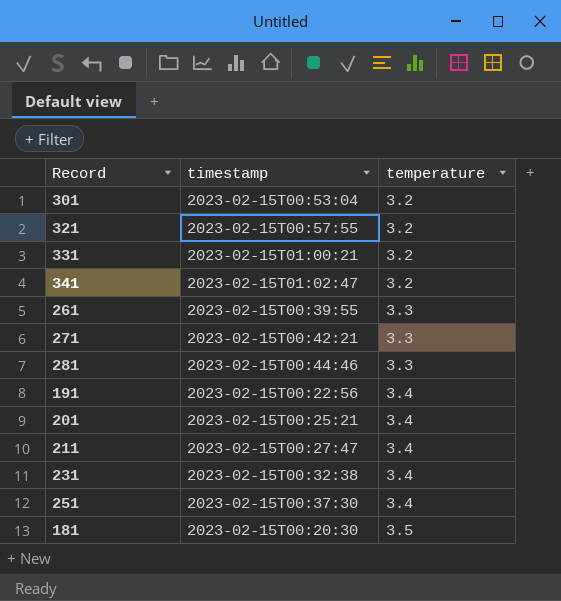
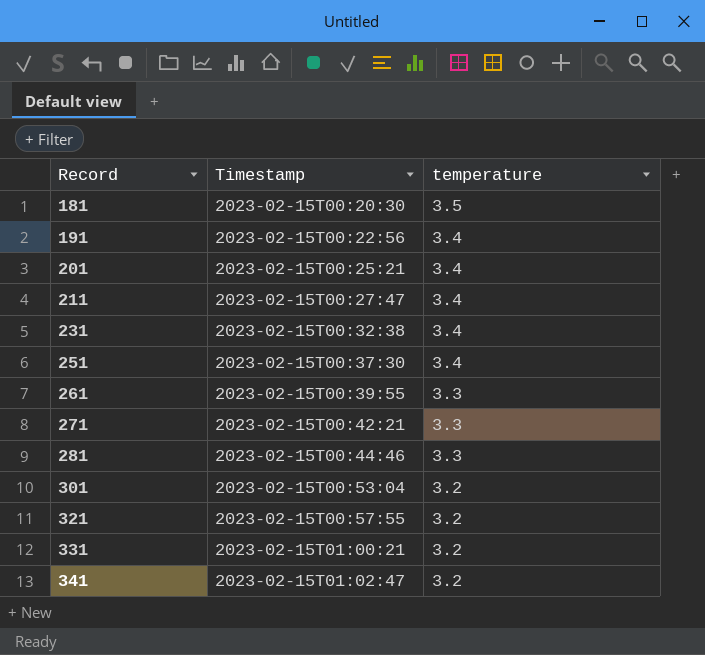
row order: temperature ascending -> Record ascending
column name: timestamp -> Timestamp

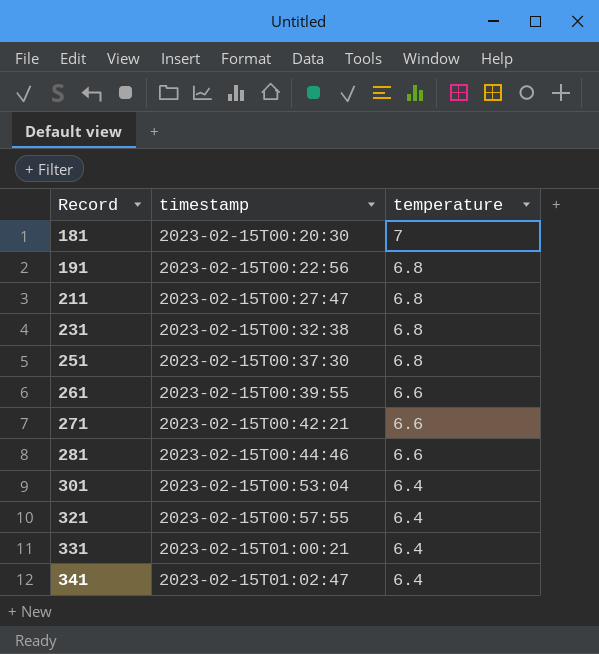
column name: Timestamp -> timestamp
row 201: 2023-02-15T00:25:21 | 3.4 -> none
181 | temperature: 3.5 -> 7
191 | temperature: 3.4 -> 6.8
211 | temperature: 3.4 -> 6.8
231 | temperature: 3.4 -> 6.8
251 | temperature: 3.4 -> 6.8
261 | temperature: 3.3 -> 6.6
271 | temperature: 3.3 -> 6.6
281 | temperature: 3.3 -> 6.6
301 | temperature: 3.2 -> 6.4
321 | temperature: 3.2 -> 6.4
331 | temperature: 3.2 -> 6.4
341 | temperature: 3.2 -> 6.4

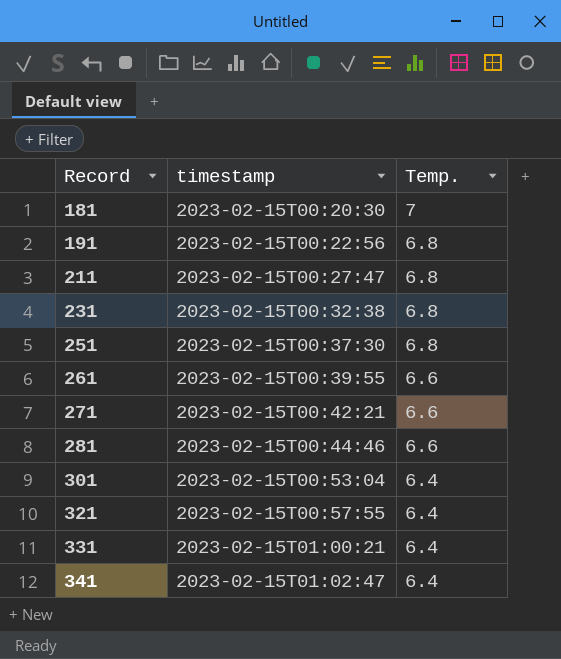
column name: temperature -> Temp.

